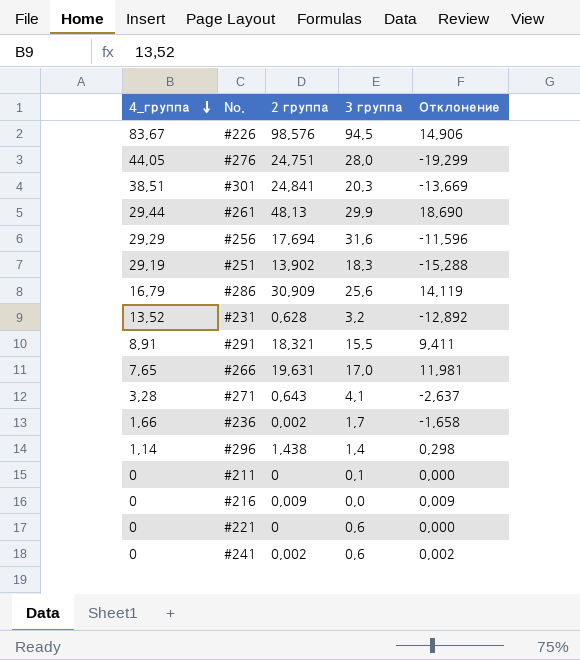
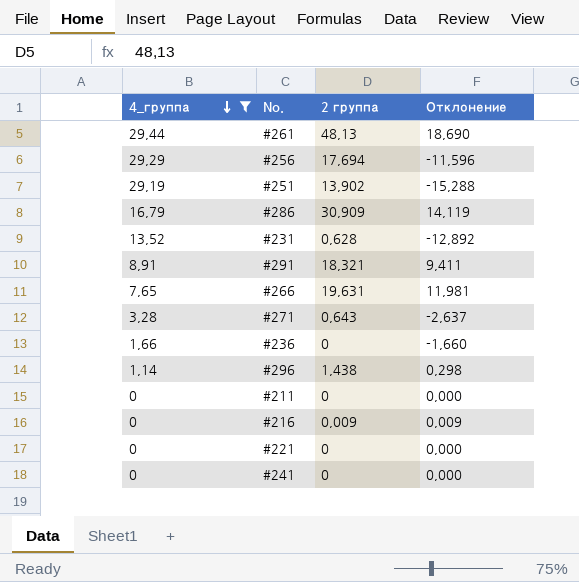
filter: none -> 4_группа <= 29,44
column 3 группа | position: 4 -> none
#236 | 2 группа: 0,002 -> 0
#236 | Отклонение: -1,658 -> -1,660
#241 | 2 группа: 0,002 -> 0
#241 | Отклонение: 0,002 -> 0,000

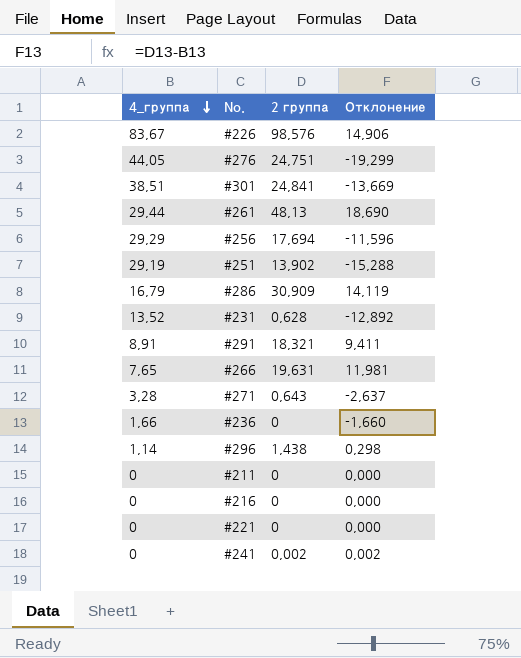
filter: 4_группа <= 29,44 -> none
#216 | 2 группа: 0,009 -> 0
#216 | Отклонение: 0,009 -> 0,000
#241 | 2 группа: 0 -> 0,002
#241 | Отклонение: 0,000 -> 0,002

